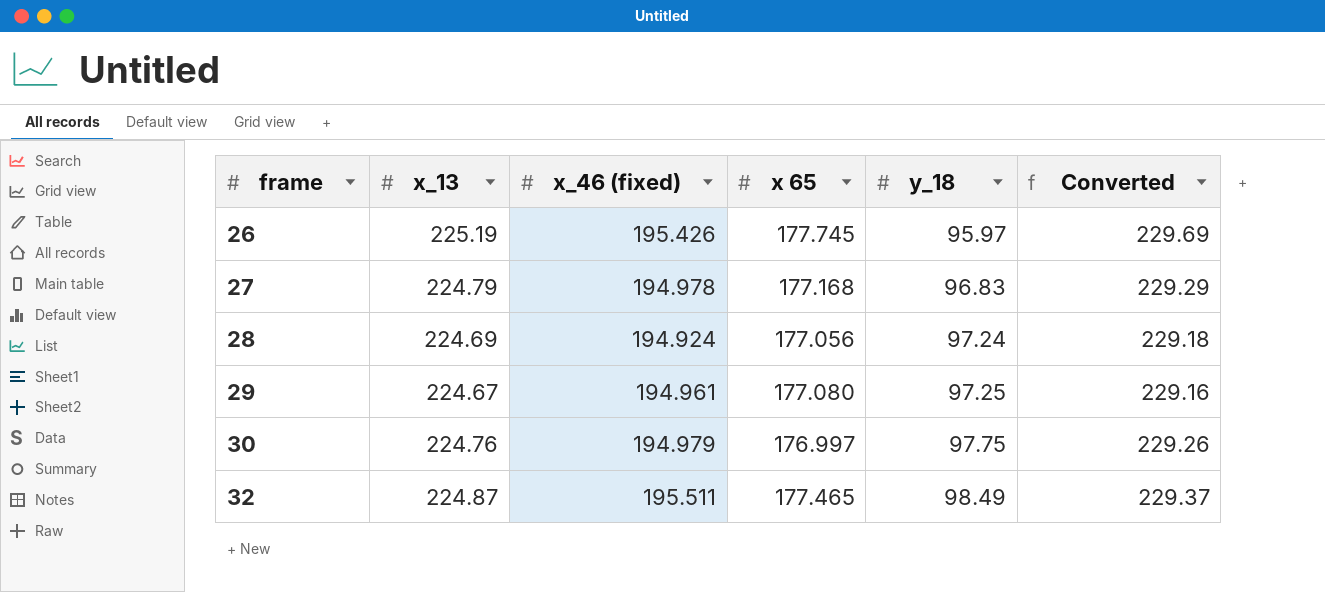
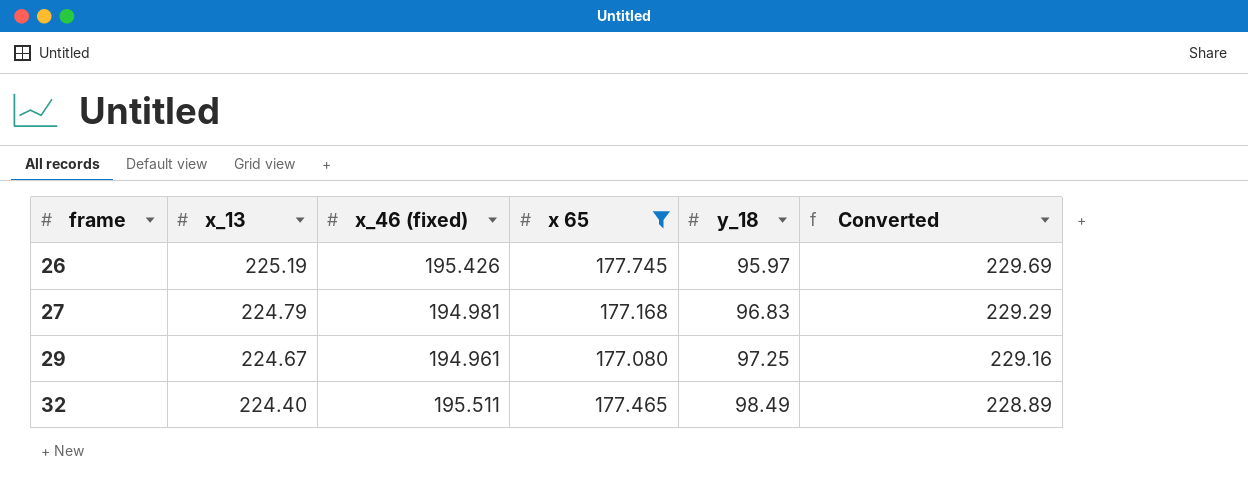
filter: none -> x 65 >= 177.080
27 | x_46 (fixed): 194.978 -> 194.981
32 | x_13: 224.87 -> 224.40
32 | Converted: 229.37 -> 228.89

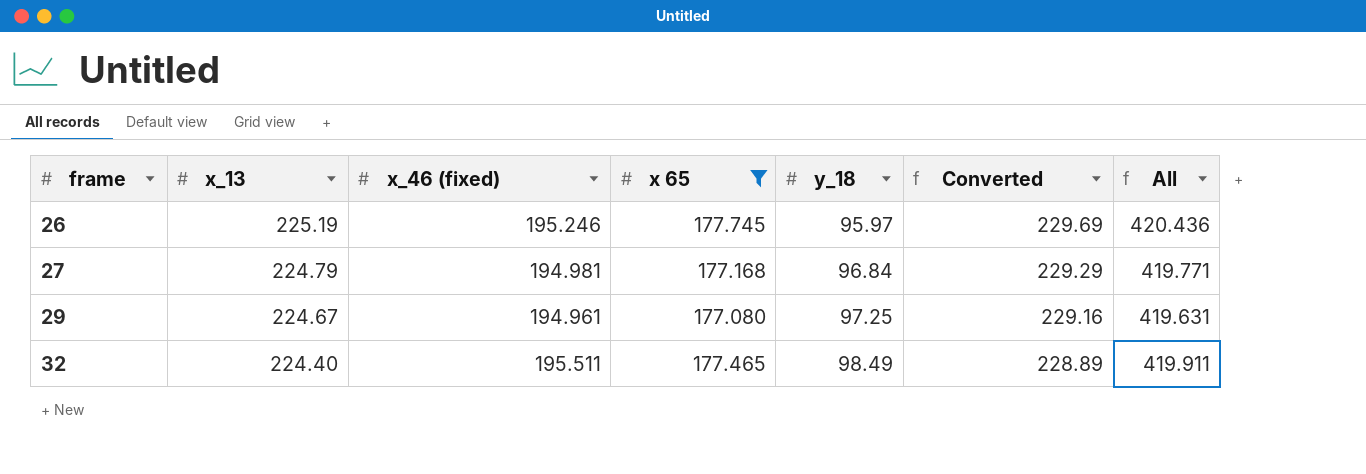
column All | formula: none -> [x_13] + [x_46 (fixed)]
26 | x_46 (fixed): 195.426 -> 195.246
27 | y_18: 96.83 -> 96.84

